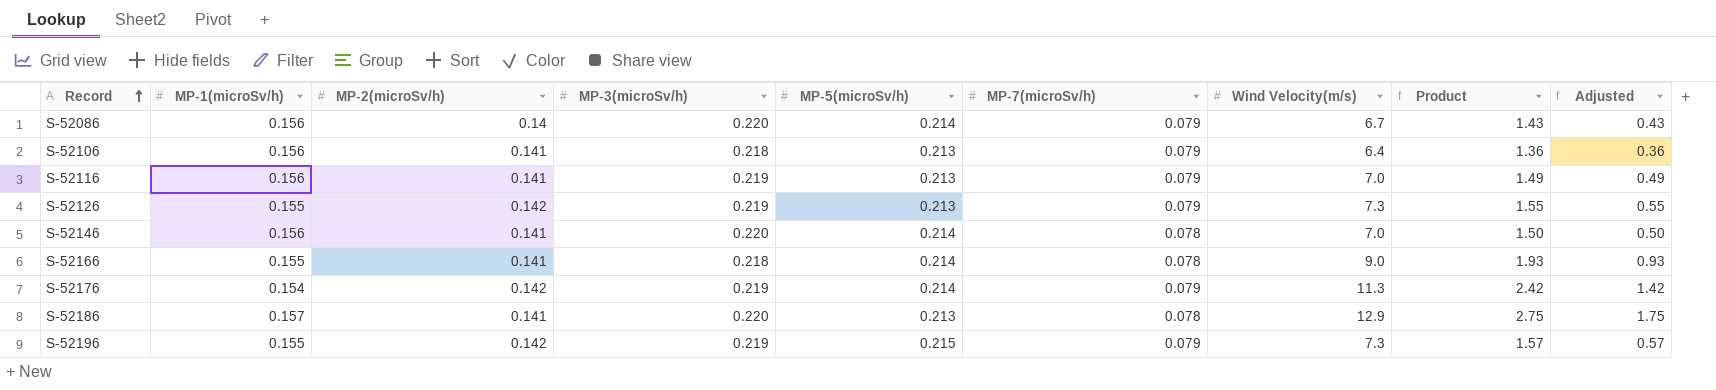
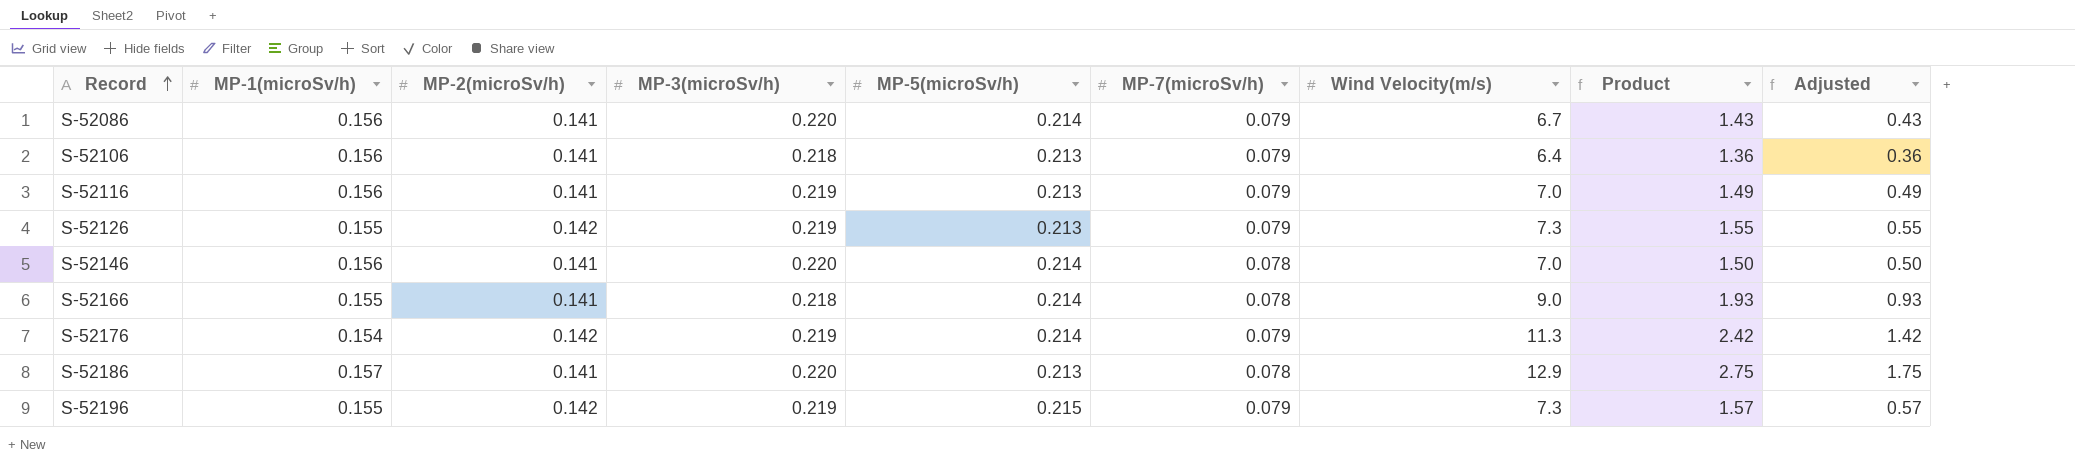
S-52086 | MP-2(microSv/h): 0.14 -> 0.141

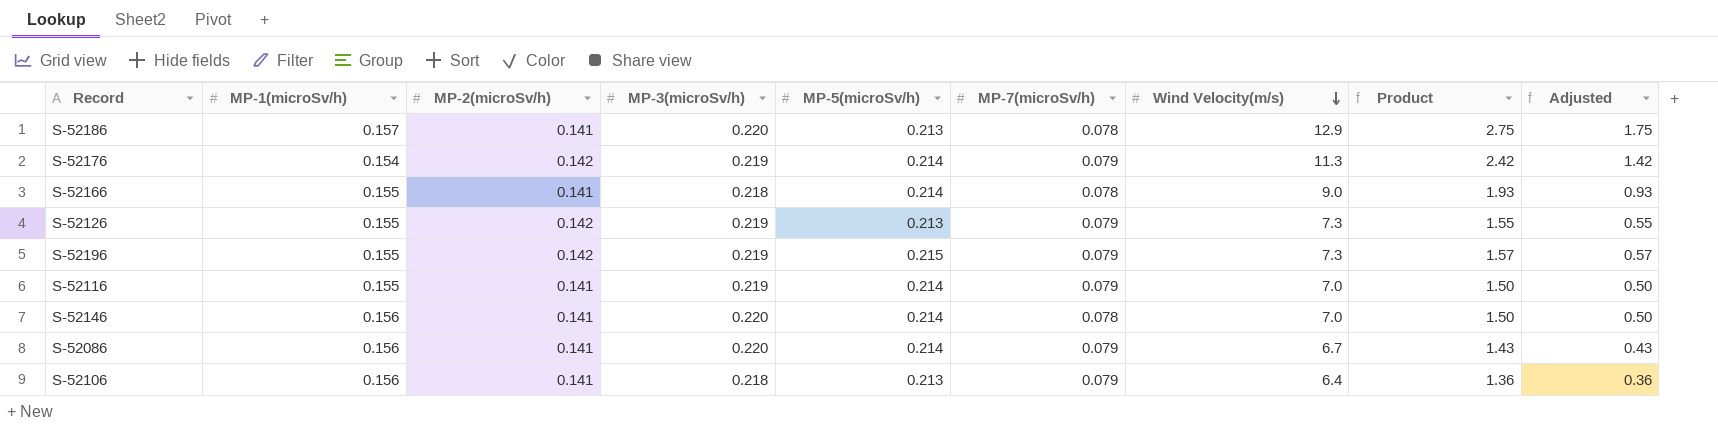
row order: Record ascending -> Wind Velocity(m/s) descending
S-52116 | MP-1(microSv/h): 0.156 -> 0.155
S-52116 | MP-5(microSv/h): 0.213 -> 0.214
S-52116 | Product: 1.49 -> 1.50
S-52116 | Adjusted: 0.49 -> 0.50

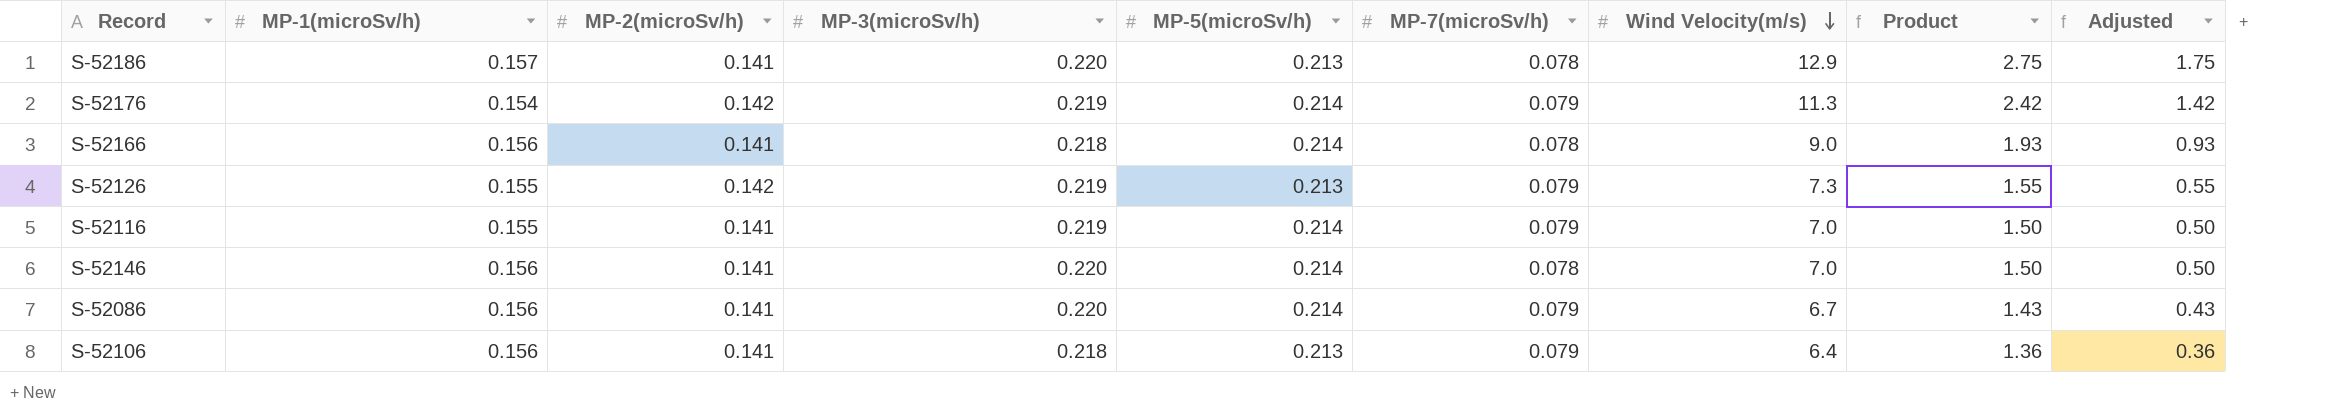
row S-52196: 0.155 | 0.142 | 0.219 | 0.215 | 0.079 | 7.3 | 1.57 | 0.57 -> none
S-52166 | MP-1(microSv/h): 0.155 -> 0.156

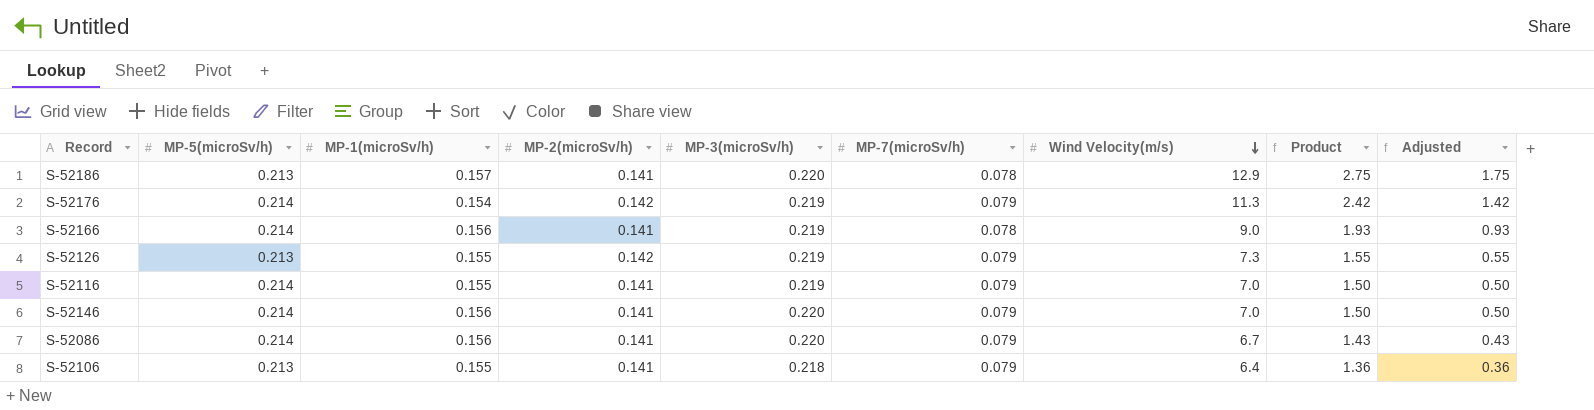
column MP-5(microSv/h) | position: 5 -> 2
S-52166 | MP-3(microSv/h): 0.218 -> 0.219
S-52146 | MP-7(microSv/h): 0.078 -> 0.079
S-52106 | MP-1(microSv/h): 0.156 -> 0.155

